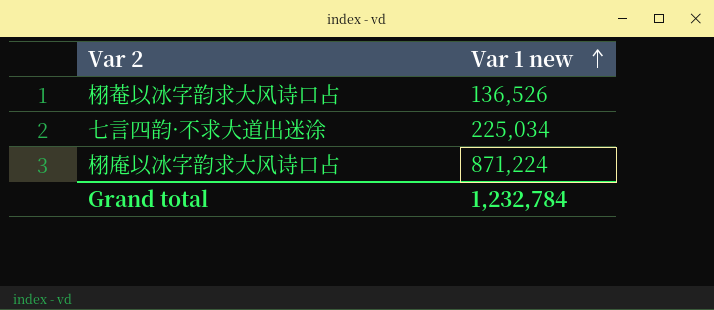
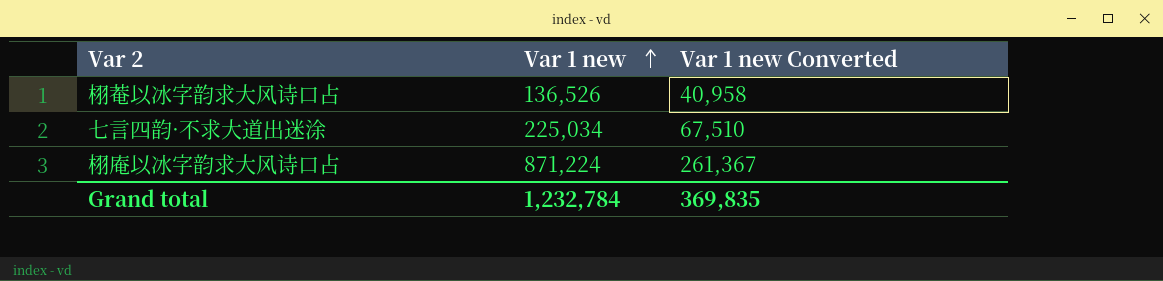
column Var 1 new Converted | formula: none -> [Var 1 new] * 0.3

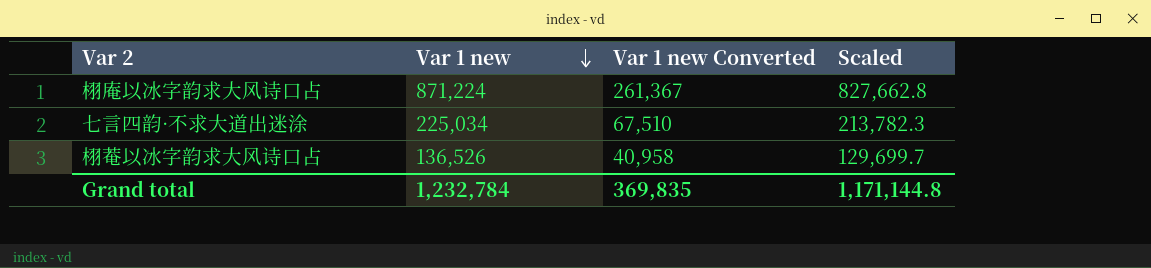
row order: Var 1 new ascending -> Var 1 new descending
column Scaled | formula: none -> [Var 1 new] * 0.95

